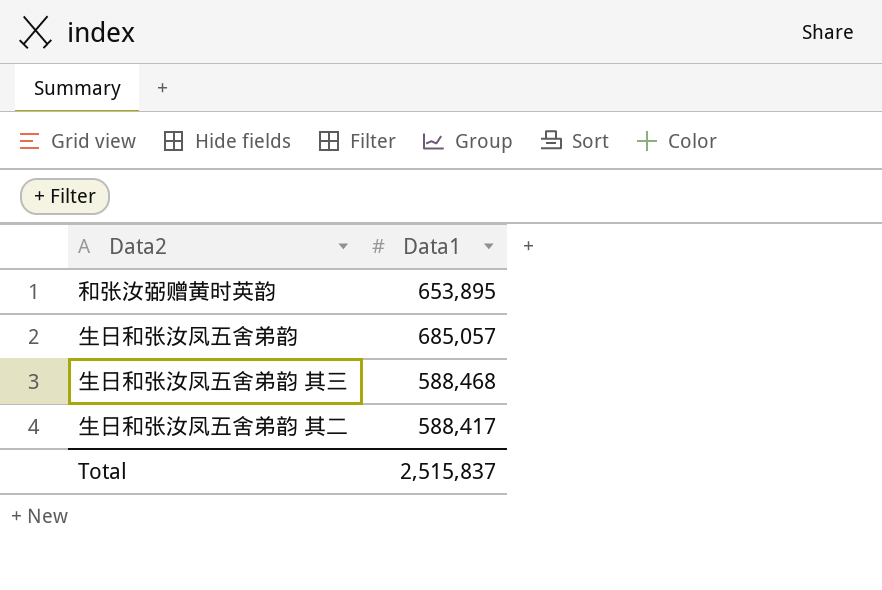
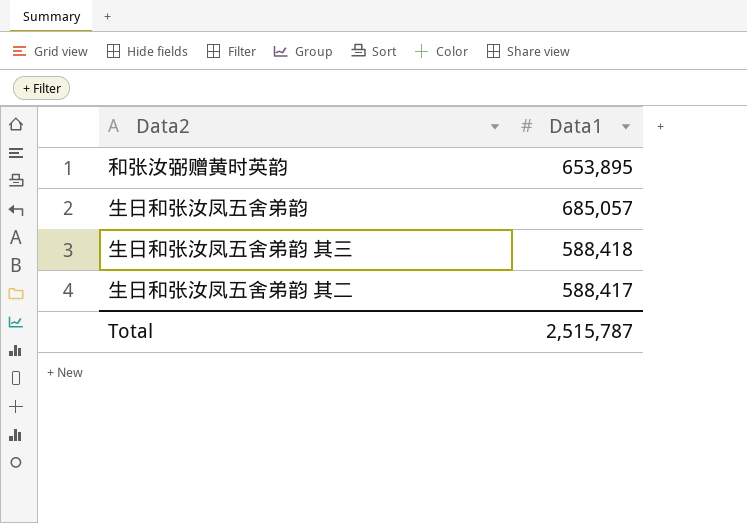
生日和张汝凤五舍弟韵 其三 | Data1: 588,468 -> 588,418
Total | Data1: 2,515,837 -> 2,515,787

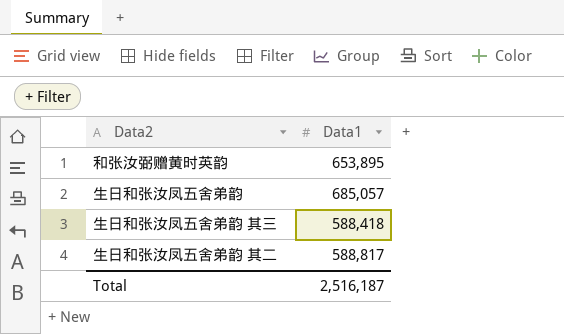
生日和张汝凤五舍弟韵 其二 | Data1: 588,417 -> 588,817
Total | Data1: 2,515,787 -> 2,516,187

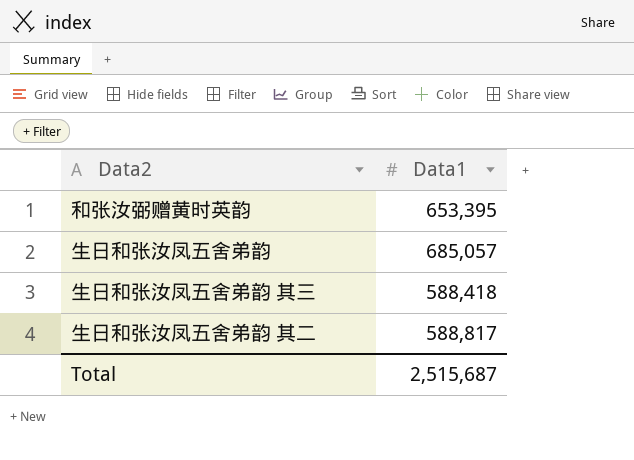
和张汝弼赠黄时英韵 | Data1: 653,895 -> 653,395
Total | Data1: 2,516,187 -> 2,515,687

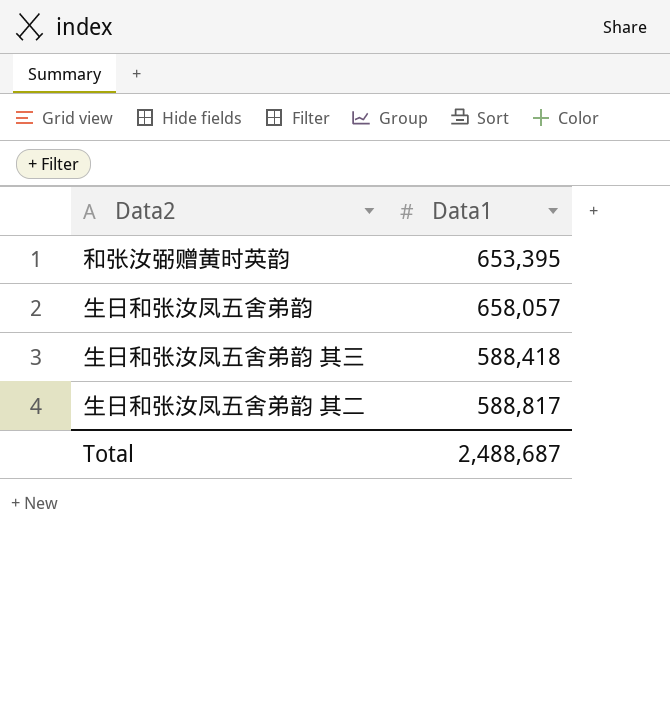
生日和张汝凤五舍弟韵 | Data1: 685,057 -> 658,057
Total | Data1: 2,515,687 -> 2,488,687

